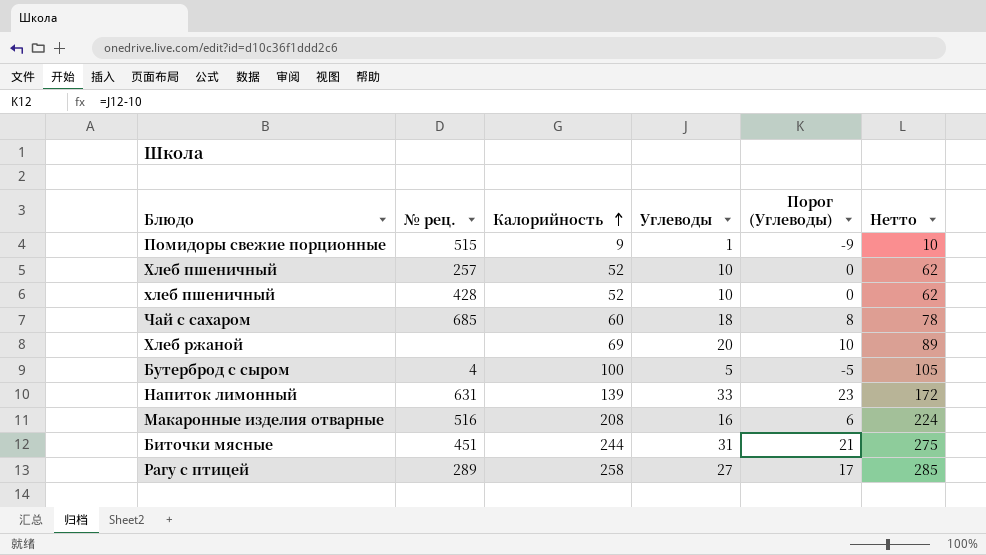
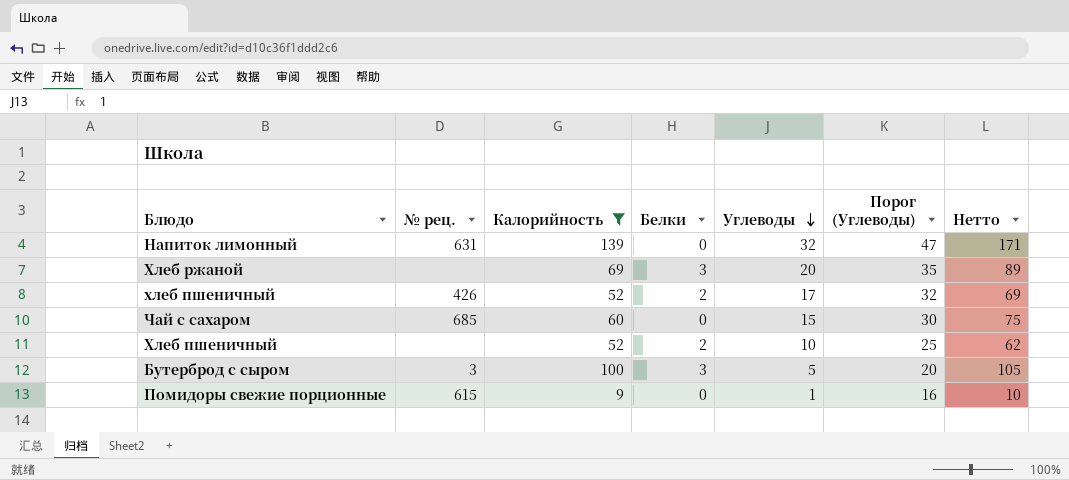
filter: none -> Калорийность <= 139
row order: Калорийность ascending -> Углеводы descending
column Белки | position: none -> 4
column Порог (Углеводы) | formula: [Углеводы] - 10 -> [Углеводы] + 15
Напиток лимонный | Углеводы: 33 -> 32
Напиток лимонный | Нетто: 172 -> 171
хлеб пшеничный | № рец.: 428 -> 426
хлеб пшеничный | Углеводы: 10 -> 17
хлеб пшеничный | Нетто: 62 -> 69
Чай с сахаром | Углеводы: 18 -> 15
Чай с сахаром | Нетто: 78 -> 75
Хлеб пшеничный | № рец.: 257 -> none
Бутерброд с сыром | № рец.: 4 -> 3
Помидоры свежие порционные | № рец.: 515 -> 615

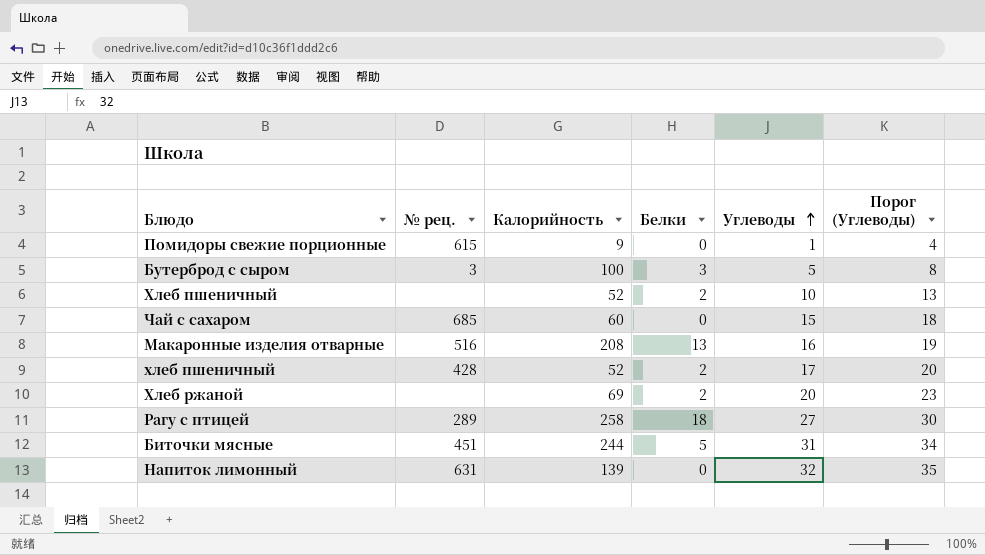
filter: Калорийность <= 139 -> none
row order: Углеводы descending -> Углеводы ascending
column Нетто | formula: [Калорийность] + [Углеводы] -> none
column Порог (Углеводы) | formula: [Углеводы] + 15 -> [Углеводы] + 3
хлеб пшеничный | № рец.: 426 -> 428
Хлеб ржаной | Белки: 3 -> 2

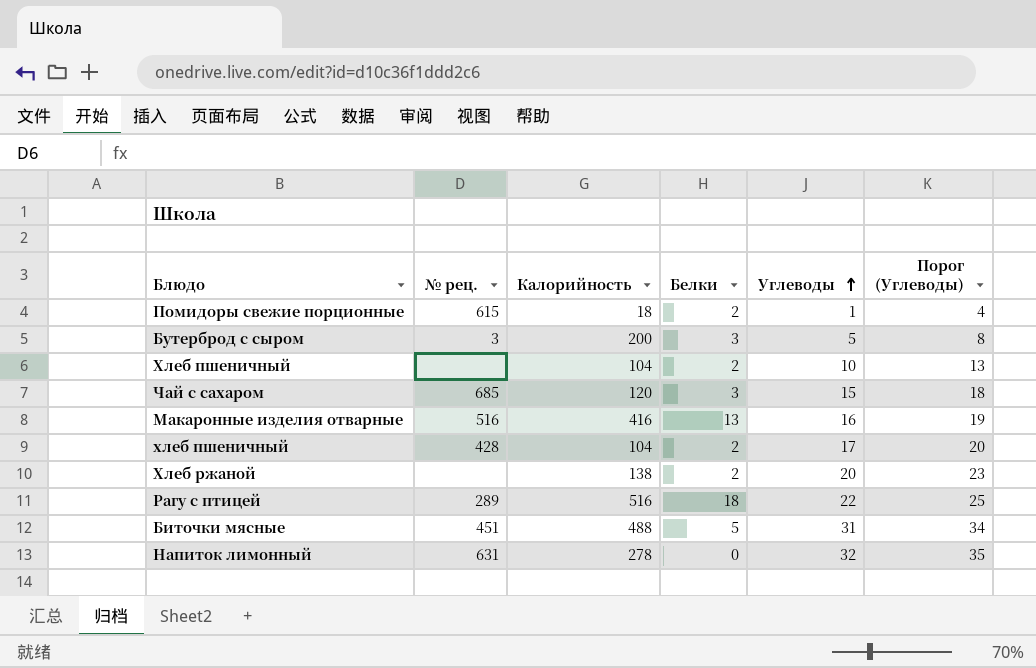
Помидоры свежие порционные | Калорийность: 9 -> 18
Помидоры свежие порционные | Белки: 0 -> 2
Бутерброд с сыром | Калорийность: 100 -> 200
Хлеб пшеничный | Калорийность: 52 -> 104
Чай с сахаром | Калорийность: 60 -> 120
Чай с сахаром | Белки: 0 -> 3
Макаронные изделия отварные | Калорийность: 208 -> 416
хлеб пшеничный | Калорийность: 52 -> 104
Хлеб ржаной | Калорийность: 69 -> 138
Рагу с птицей | Калорийность: 258 -> 516
Рагу с птицей | Углеводы: 27 -> 22
Рагу с птицей | Порог (Углеводы): 30 -> 25
Биточки мясные | Калорийность: 244 -> 488
Напиток лимонный | Калорийность: 139 -> 278

